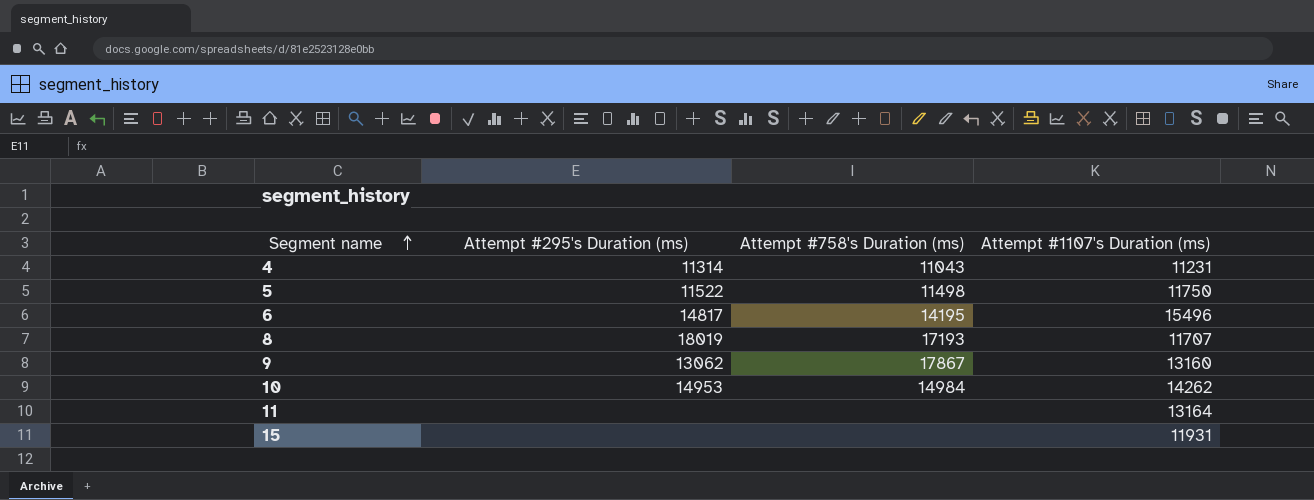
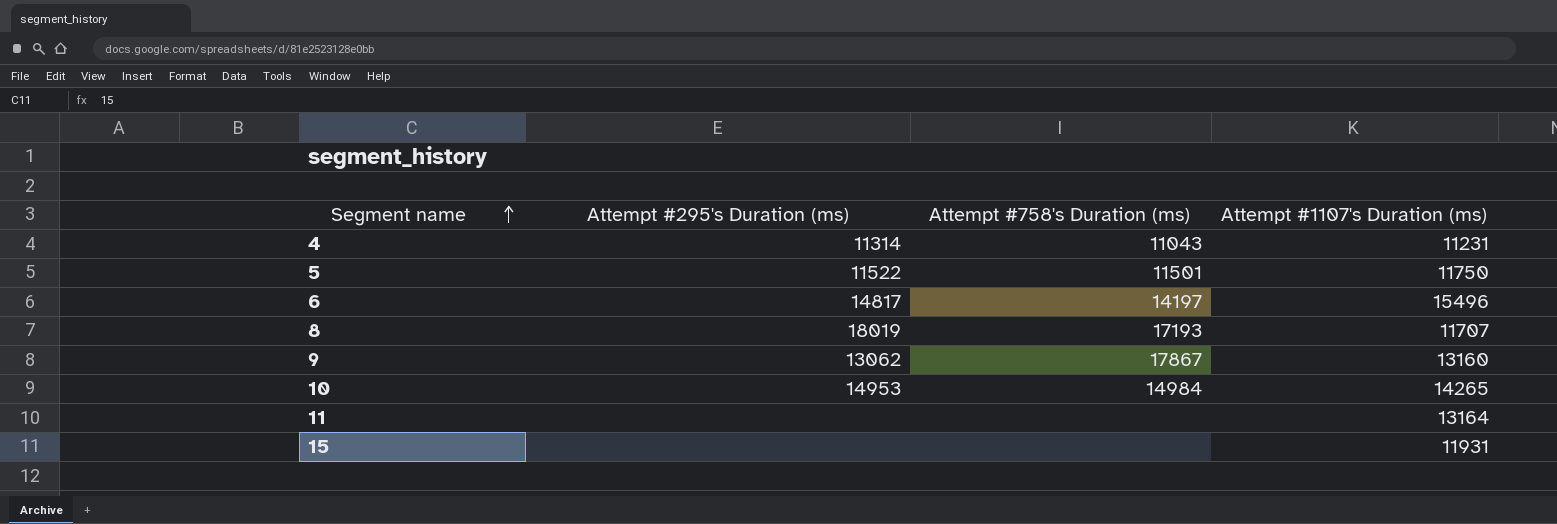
5 | Attempt #758's Duration (ms): 11498 -> 11501
6 | Attempt #758's Duration (ms): 14195 -> 14197
10 | Attempt #1107's Duration (ms): 14262 -> 14265

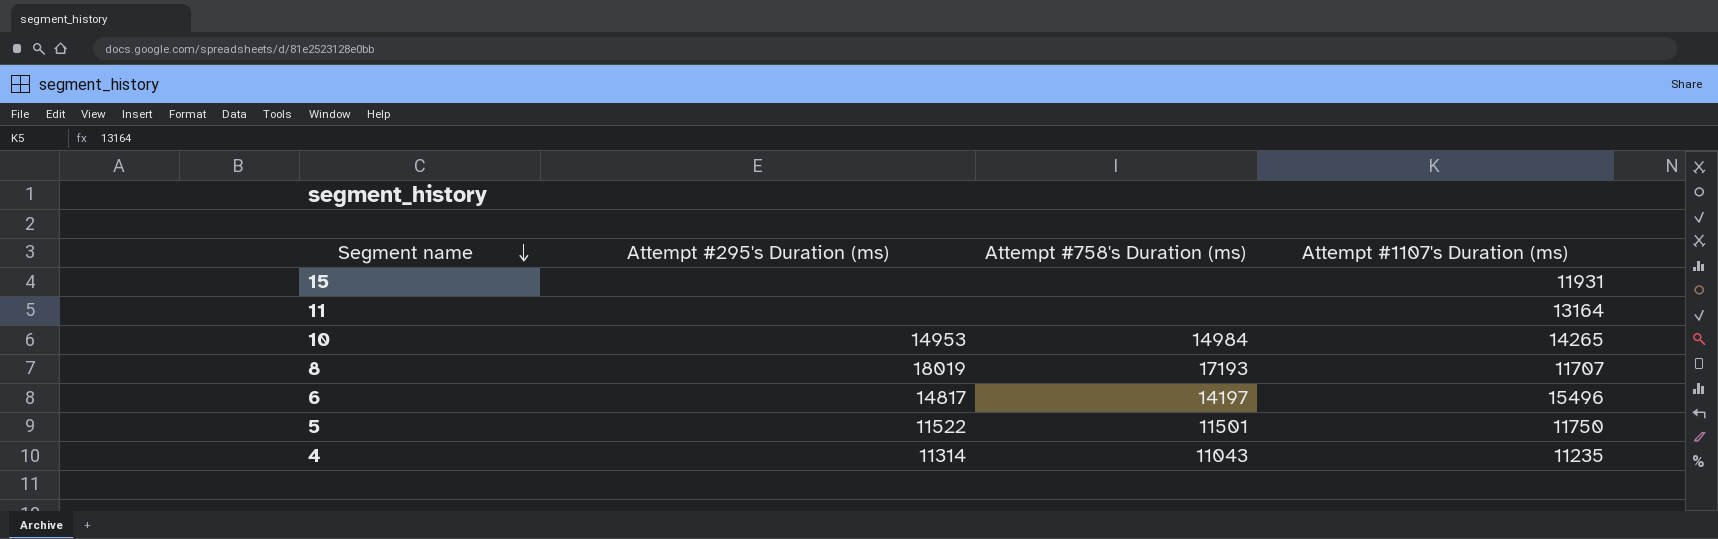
row order: Segment name ascending -> Segment name descending
row 9: 13062 | 17867 | 13160 -> none
4 | Attempt #1107's Duration (ms): 11231 -> 11235

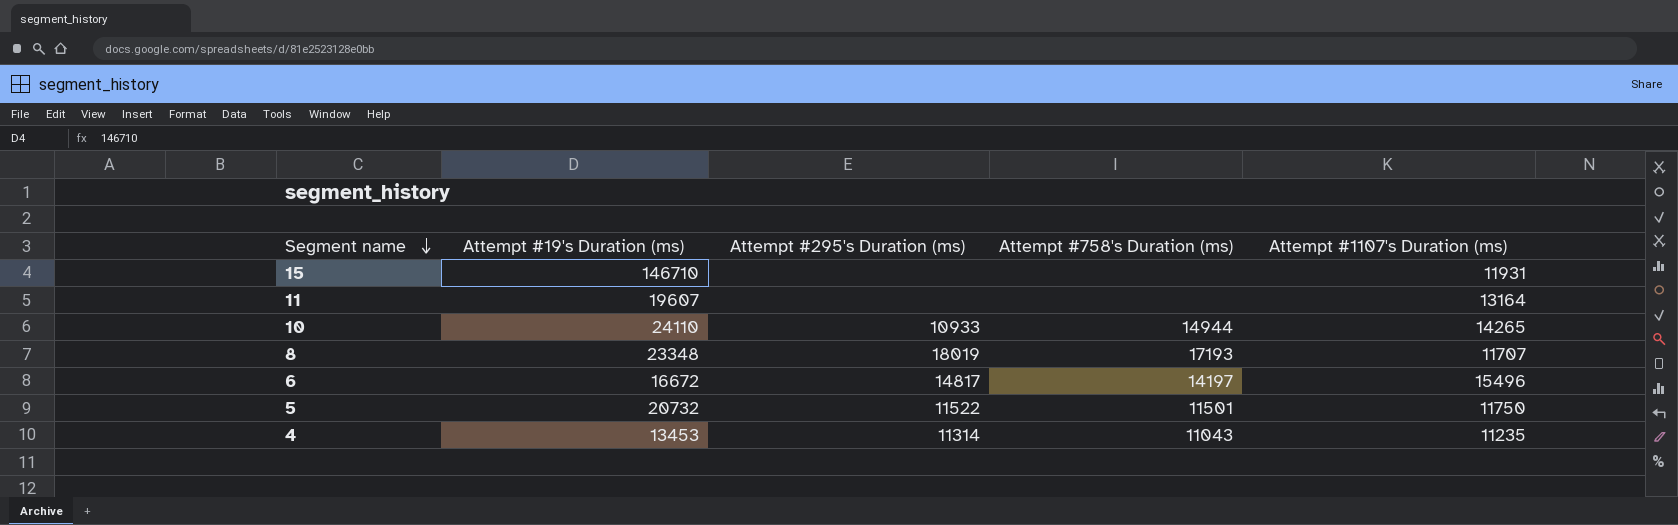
column Attempt #19's Duration (ms) | position: none -> 2
10 | Attempt #295's Duration (ms): 14953 -> 10933
10 | Attempt #758's Duration (ms): 14984 -> 14944

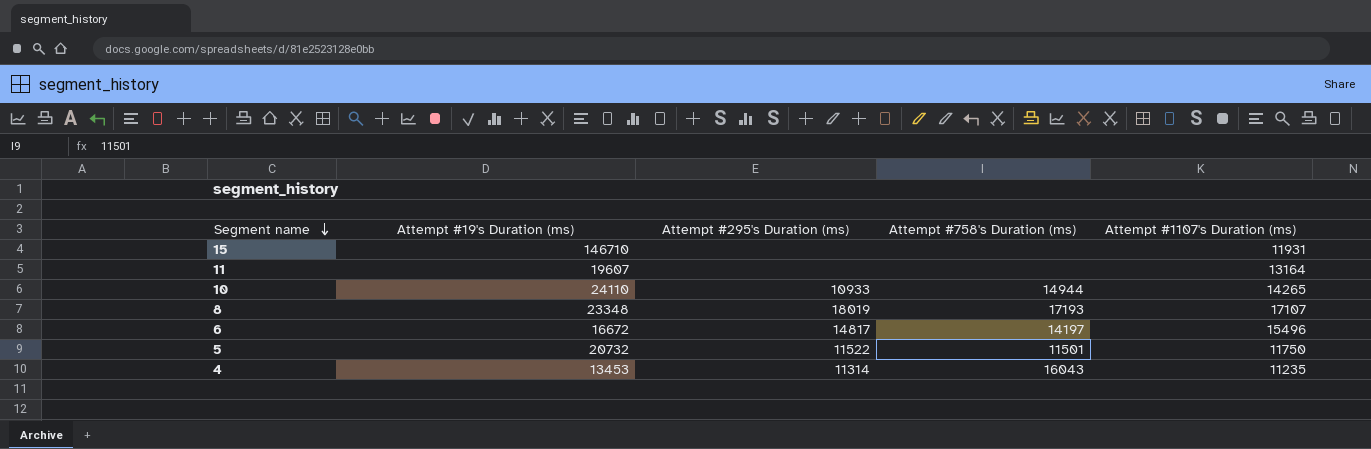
8 | Attempt #1107's Duration (ms): 11707 -> 17107
4 | Attempt #758's Duration (ms): 11043 -> 16043

